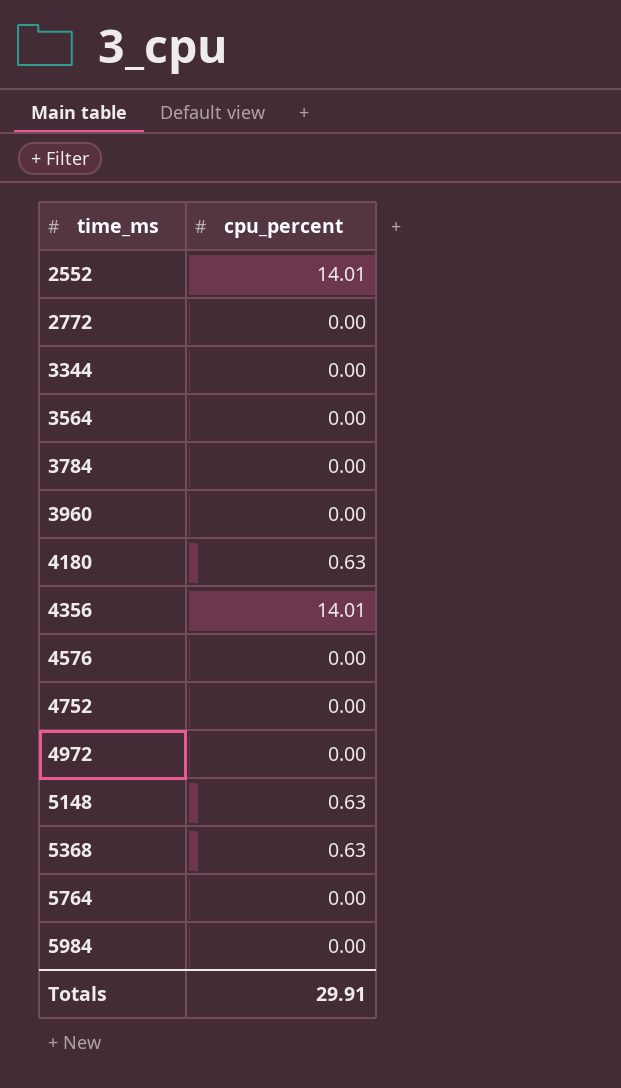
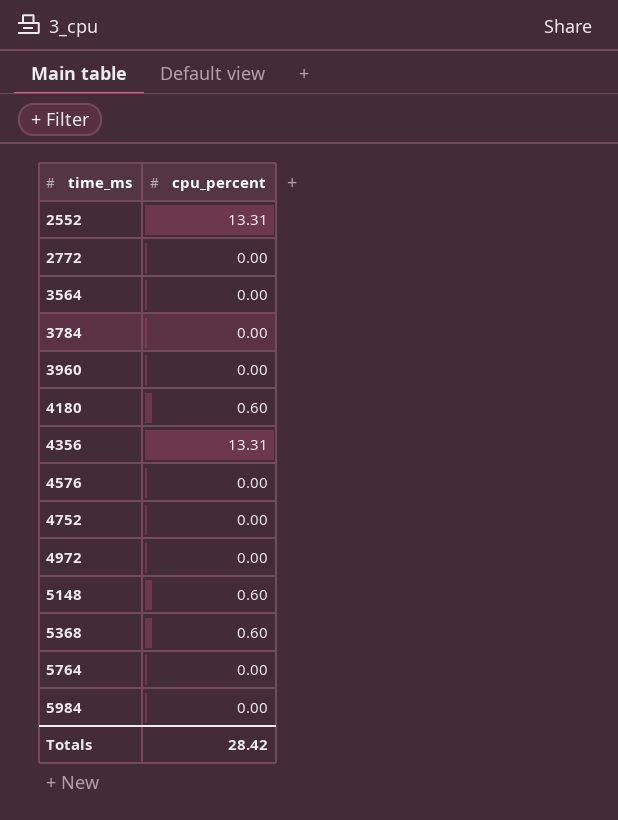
row 3344: 0.00 -> none
2552 | cpu_percent: 14.01 -> 13.31
4180 | cpu_percent: 0.63 -> 0.60
4356 | cpu_percent: 14.01 -> 13.31
5148 | cpu_percent: 0.63 -> 0.60
5368 | cpu_percent: 0.63 -> 0.60
Totals | cpu_percent: 29.91 -> 28.42

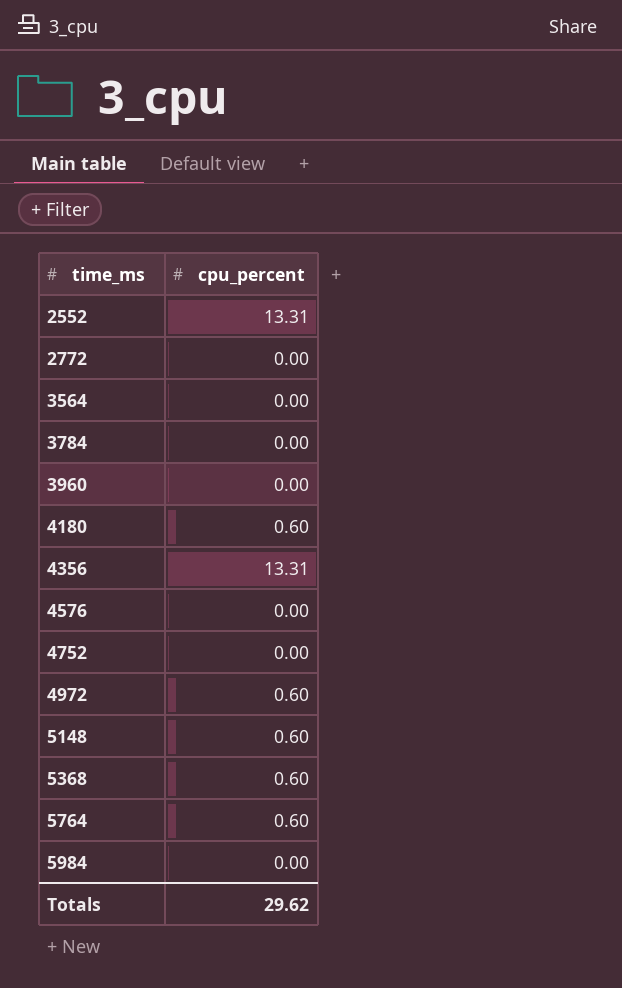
4972 | cpu_percent: 0.00 -> 0.60
5764 | cpu_percent: 0.00 -> 0.60
Totals | cpu_percent: 28.42 -> 29.62

